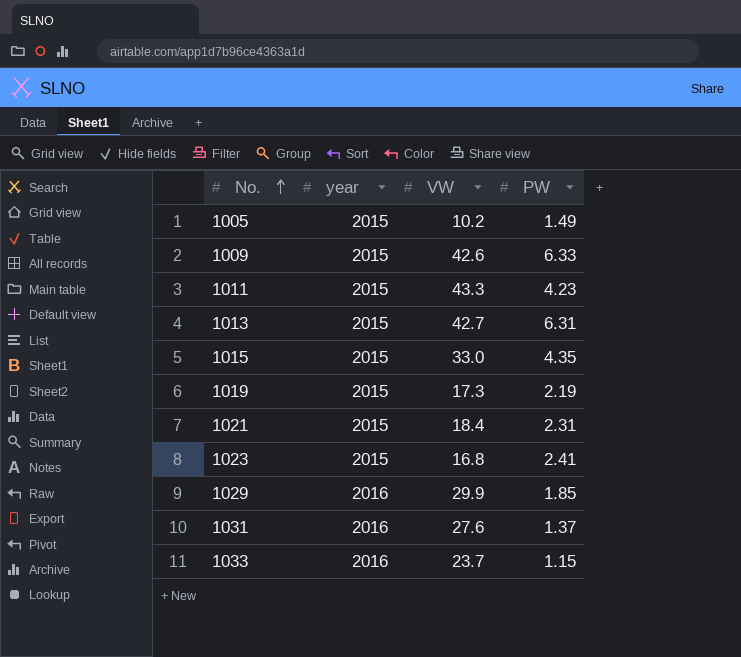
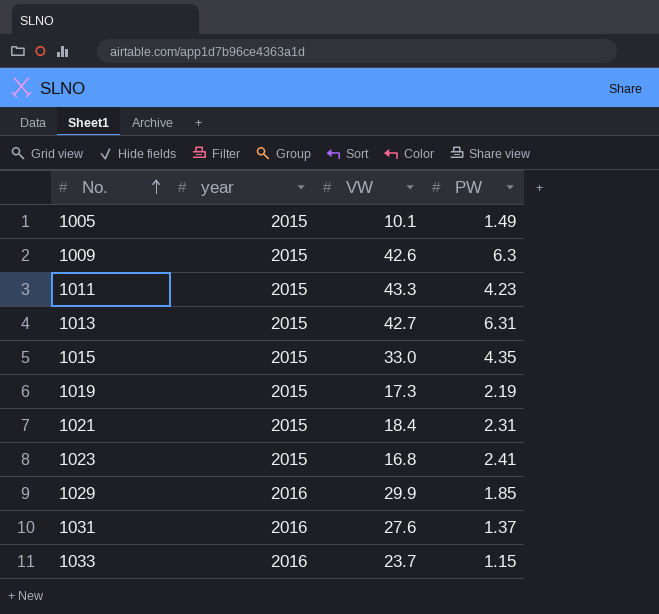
1005 | VW: 10.2 -> 10.1
1009 | PW: 6.33 -> 6.3

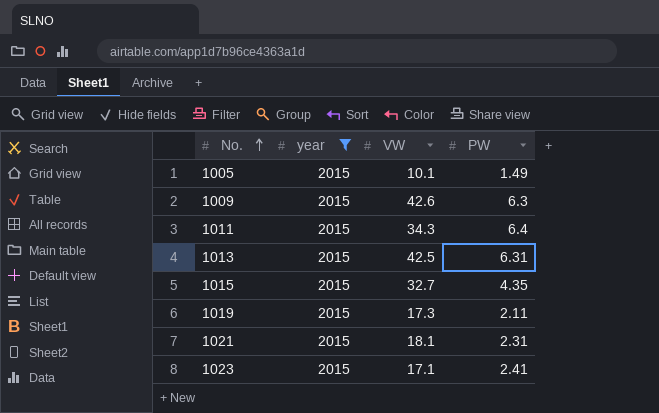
filter: none -> year = 2015
1011 | VW: 43.3 -> 34.3
1011 | PW: 4.23 -> 6.4
1013 | VW: 42.7 -> 42.5
1015 | VW: 33.0 -> 32.7
1019 | PW: 2.19 -> 2.11
1021 | VW: 18.4 -> 18.1
1023 | VW: 16.8 -> 17.1

